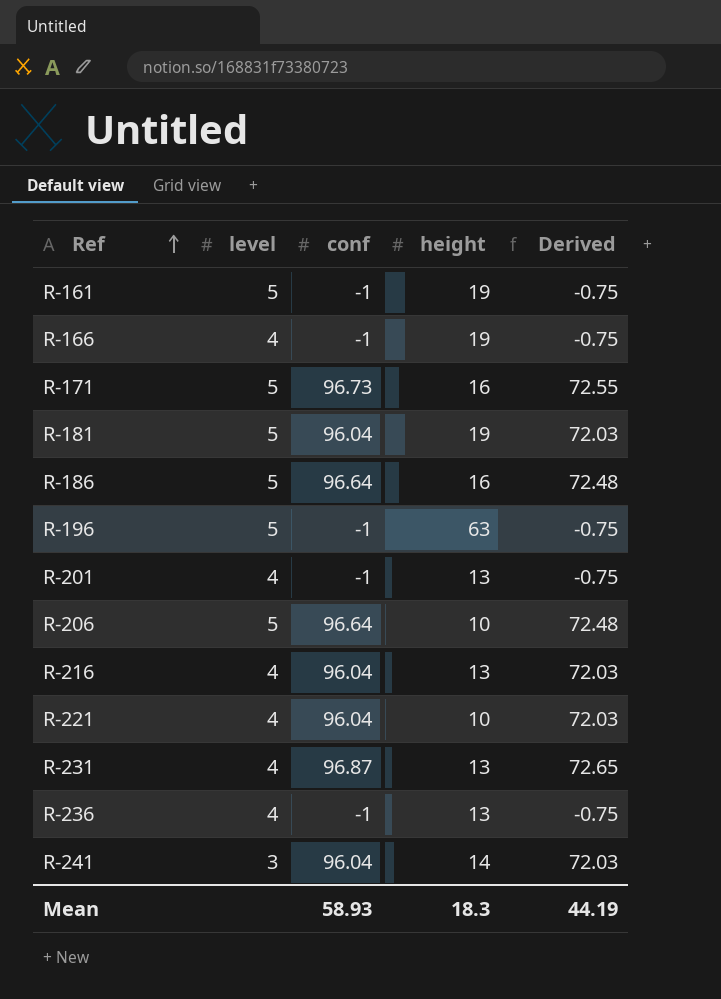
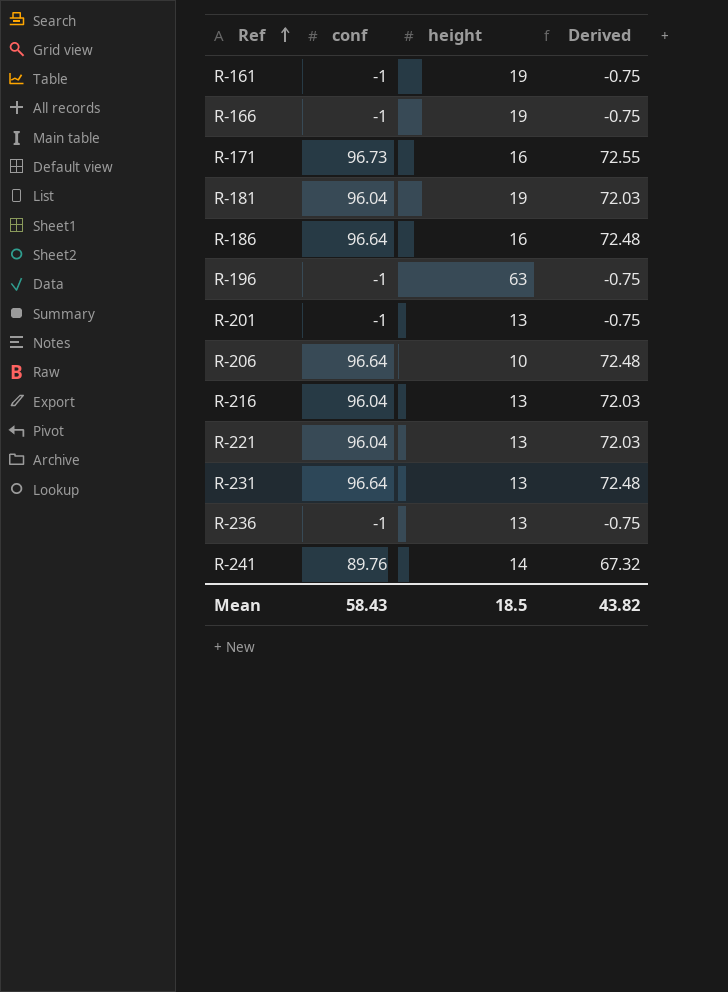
column level | position: 2 -> none
R-221 | height: 10 -> 13
R-231 | conf: 96.87 -> 96.64
R-231 | Derived: 72.65 -> 72.48
R-241 | conf: 96.04 -> 89.76
R-241 | Derived: 72.03 -> 67.32
Mean | conf: 58.93 -> 58.43
Mean | height: 18.3 -> 18.5
Mean | Derived: 44.19 -> 43.82

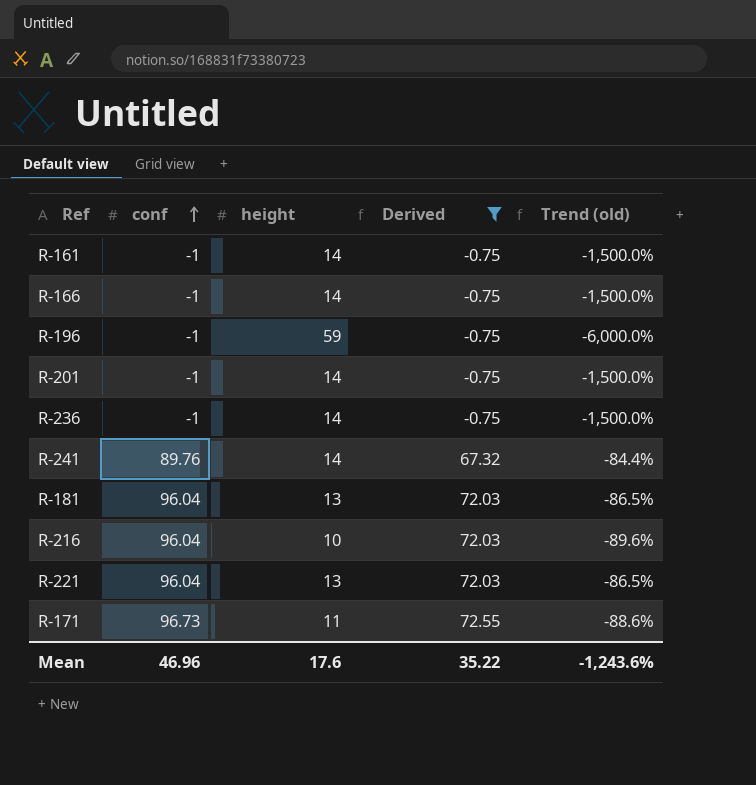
filter: none -> Derived != 72.48
row order: Ref ascending -> conf ascending
column Trend (old) | formula: none -> ([height] - [conf]) / [conf]
R-161 | height: 19 -> 14
R-166 | height: 19 -> 14
R-196 | height: 63 -> 59
R-201 | height: 13 -> 14
R-236 | height: 13 -> 14
R-181 | height: 19 -> 13
R-216 | height: 13 -> 10
R-171 | height: 16 -> 11
Mean | conf: 58.43 -> 46.96
Mean | height: 18.5 -> 17.6
Mean | Derived: 43.82 -> 35.22

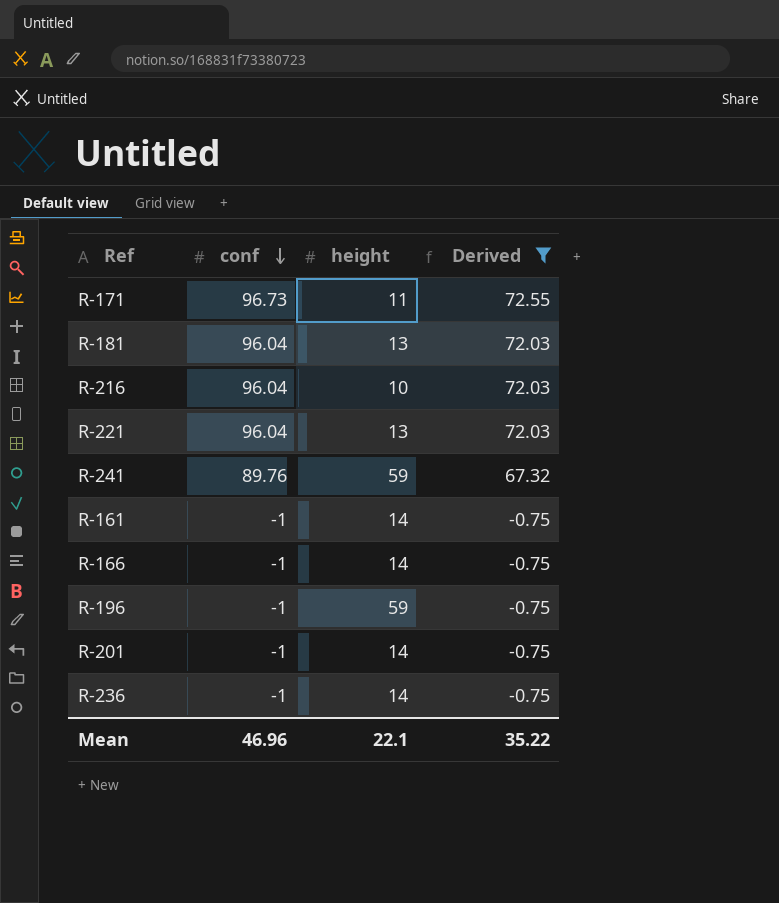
row order: conf ascending -> conf descending
column Trend (old) | formula: ([height] - [conf]) / [conf] -> none
R-241 | height: 14 -> 59
Mean | height: 17.6 -> 22.1

